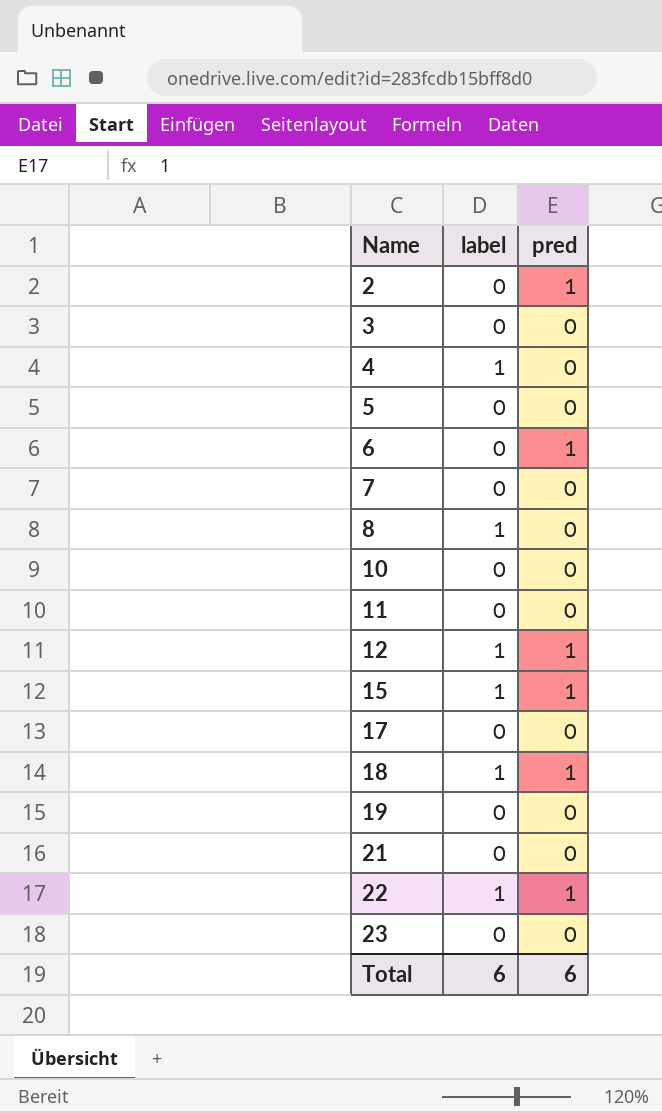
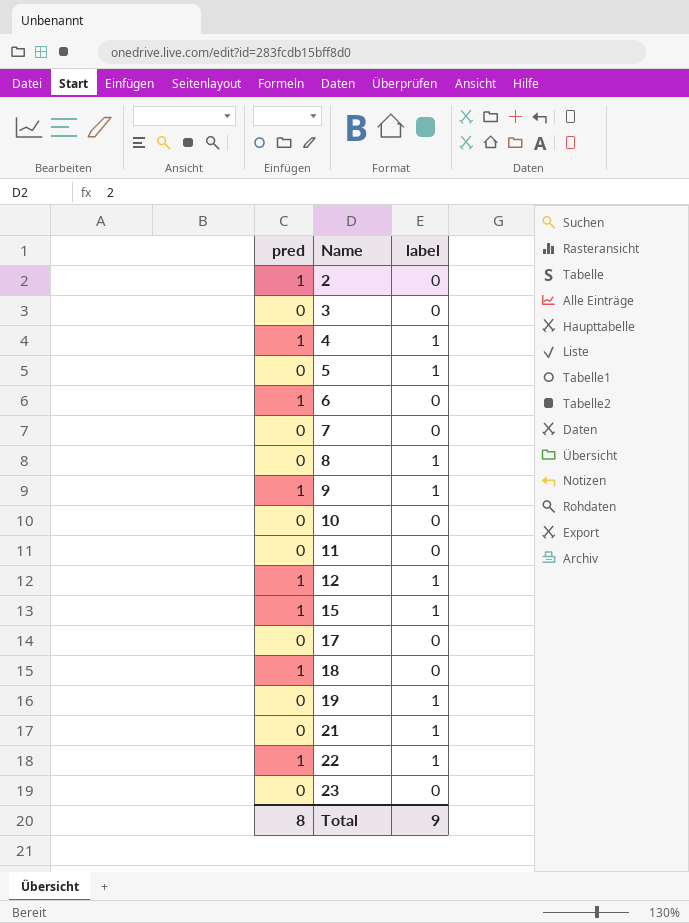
column pred | position: 3 -> 1
4 | pred: 0 -> 1
5 | label: 0 -> 1
row 9: none -> 1 | 1
18 | label: 1 -> 0
19 | label: 0 -> 1
21 | label: 0 -> 1
Total | pred: 6 -> 8
Total | label: 6 -> 9

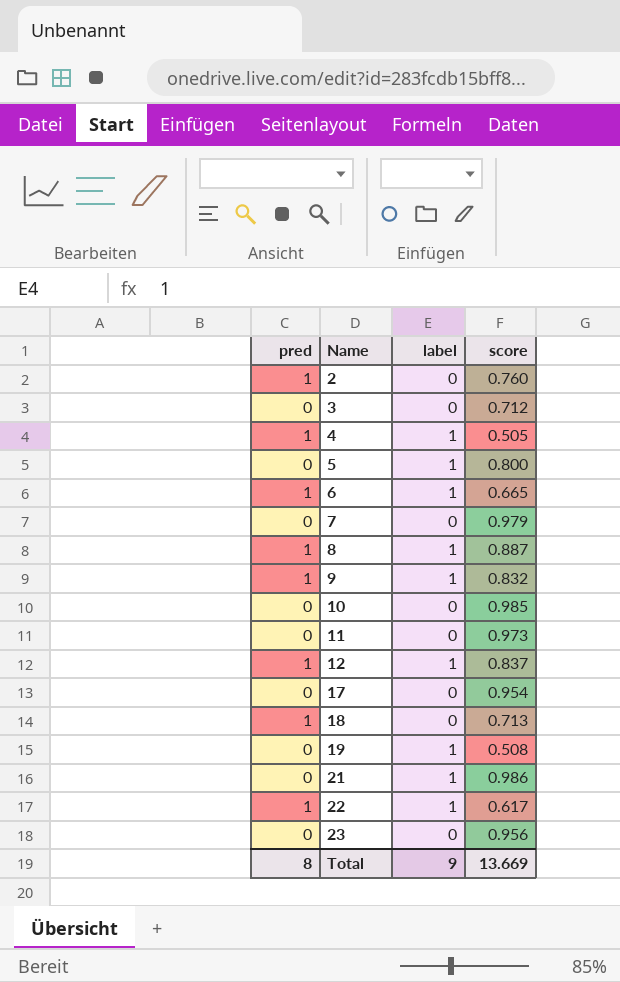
column score | position: none -> 4
row 15: 1 | 1 -> none
6 | label: 0 -> 1
8 | pred: 0 -> 1

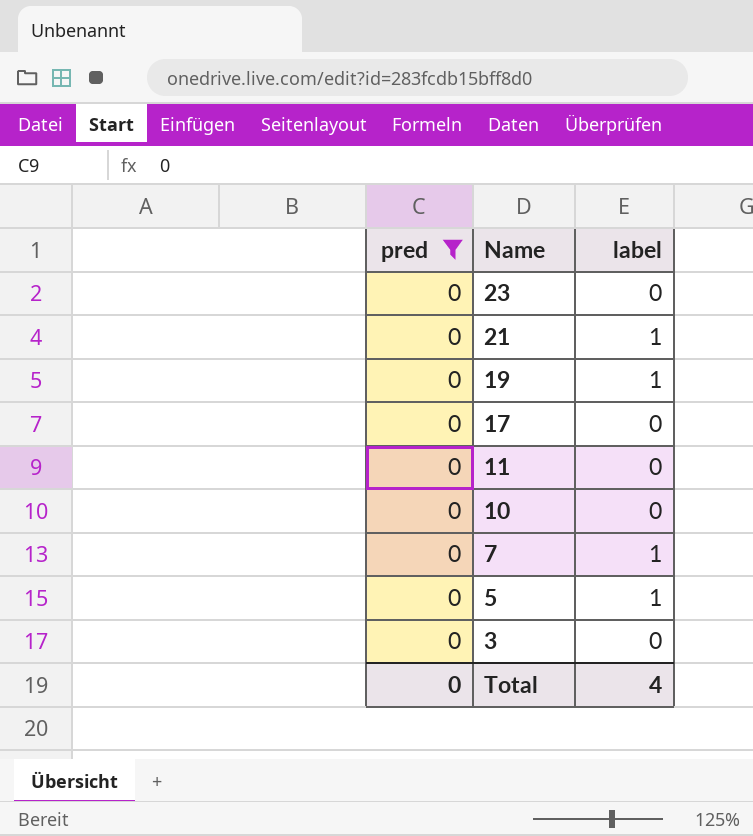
filter: none -> pred = 0
row order: Name ascending -> Name descending
column score | position: 4 -> none
7 | label: 0 -> 1
Total | pred: 8 -> 0
Total | label: 9 -> 4

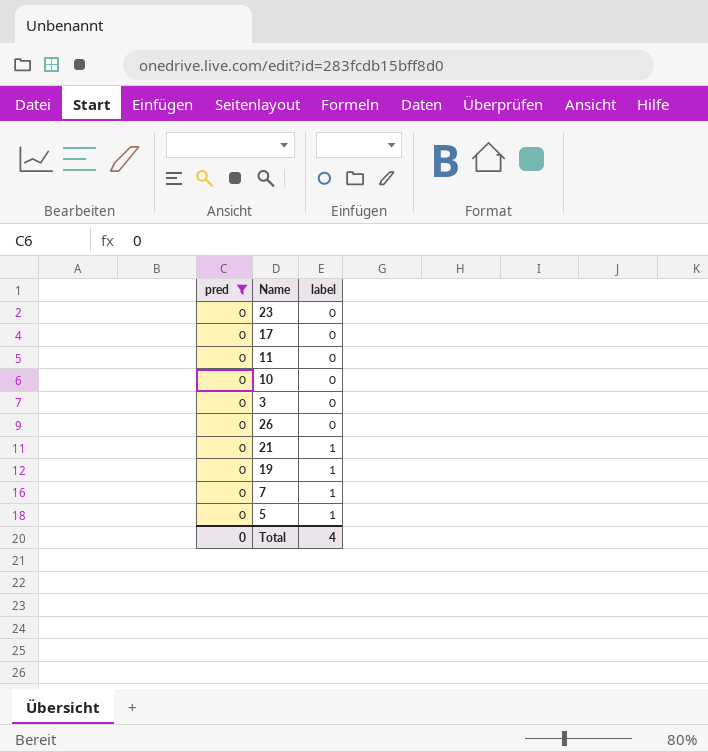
row order: Name descending -> label ascending
row 26: none -> 0 | 0

